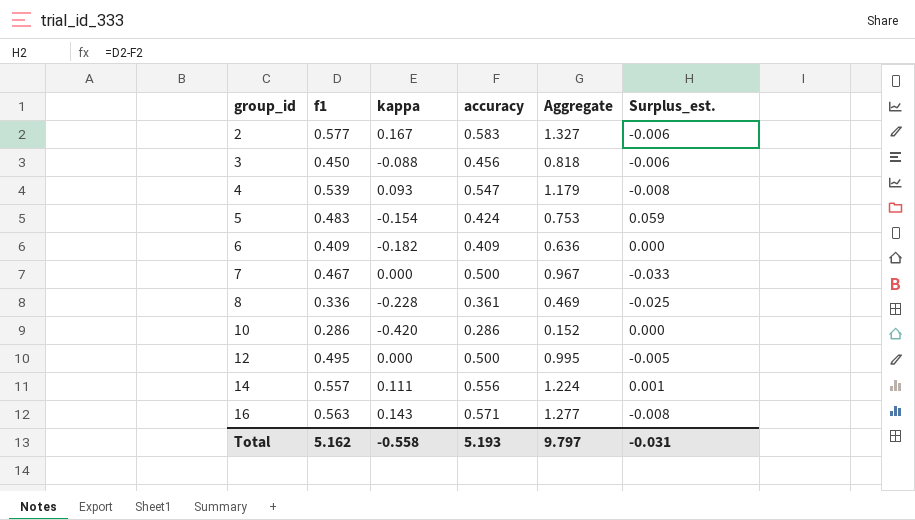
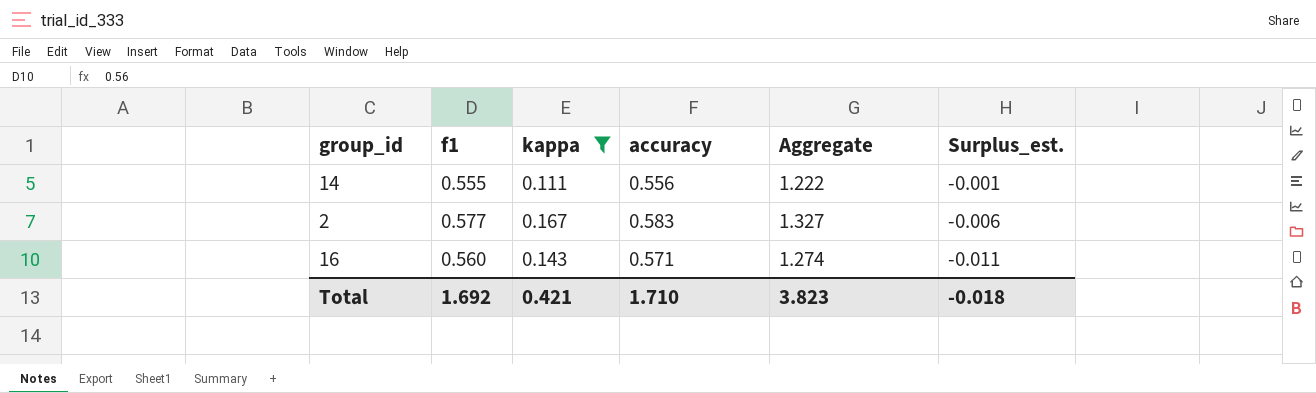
filter: none -> kappa >= 0.111
row order: group_id ascending -> Surplus_est. descending
14 | f1: 0.557 -> 0.555
14 | Aggregate: 1.224 -> 1.222
14 | Surplus_est.: 0.001 -> -0.001
16 | f1: 0.563 -> 0.560
16 | Aggregate: 1.277 -> 1.274
16 | Surplus_est.: -0.008 -> -0.011
Total | f1: 5.162 -> 1.692
Total | kappa: -0.558 -> 0.421
Total | accuracy: 5.193 -> 1.710
Total | Aggregate: 9.797 -> 3.823
Total | Surplus_est.: -0.031 -> -0.018

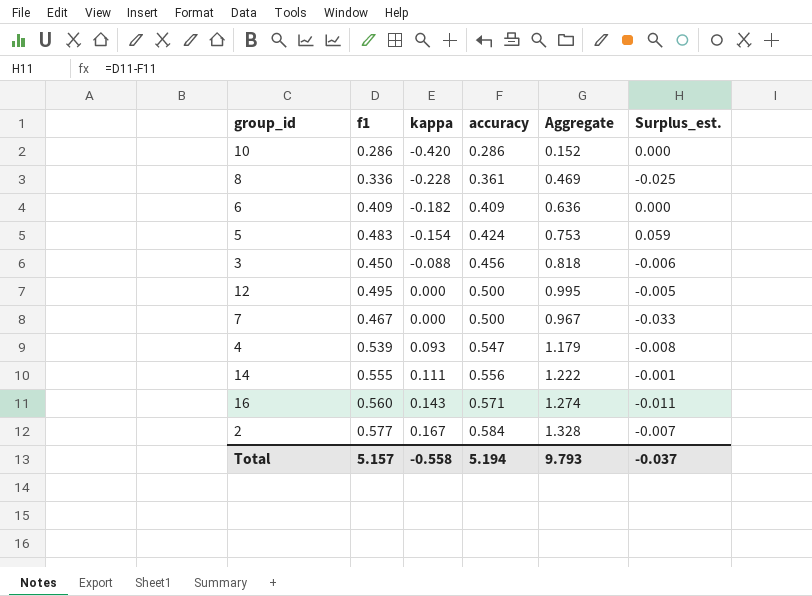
filter: kappa >= 0.111 -> none
row order: Surplus_est. descending -> kappa ascending
2 | accuracy: 0.583 -> 0.584
2 | Aggregate: 1.327 -> 1.328
2 | Surplus_est.: -0.006 -> -0.007
Total | f1: 1.692 -> 5.157
Total | kappa: 0.421 -> -0.558
Total | accuracy: 1.710 -> 5.194
Total | Aggregate: 3.823 -> 9.793
Total | Surplus_est.: -0.018 -> -0.037

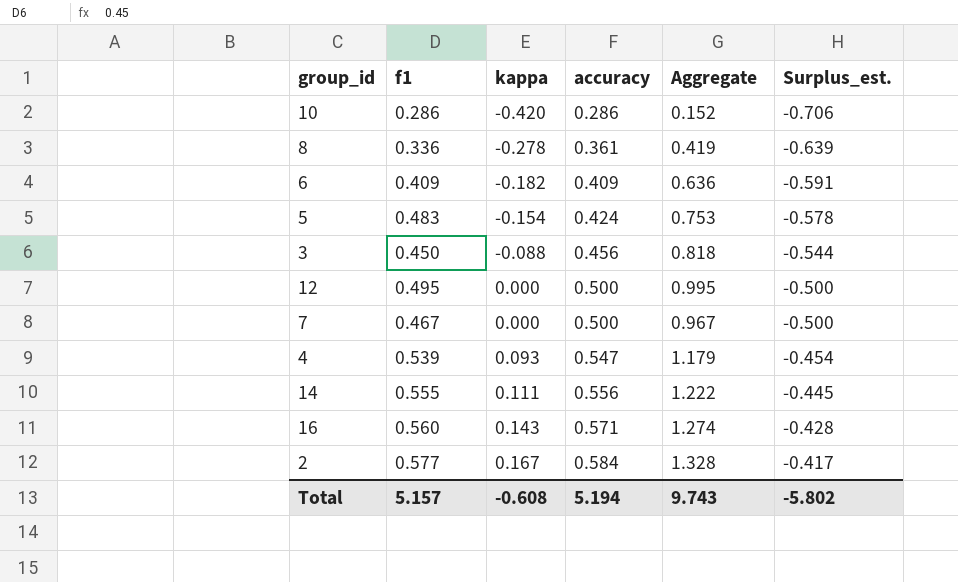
column Surplus_est. | formula: [f1] - [accuracy] -> [kappa] - [accuracy]
8 | kappa: -0.228 -> -0.278
8 | Aggregate: 0.469 -> 0.419
Total | kappa: -0.558 -> -0.608
Total | Aggregate: 9.793 -> 9.743
Total | Surplus_est.: -0.037 -> -5.802

